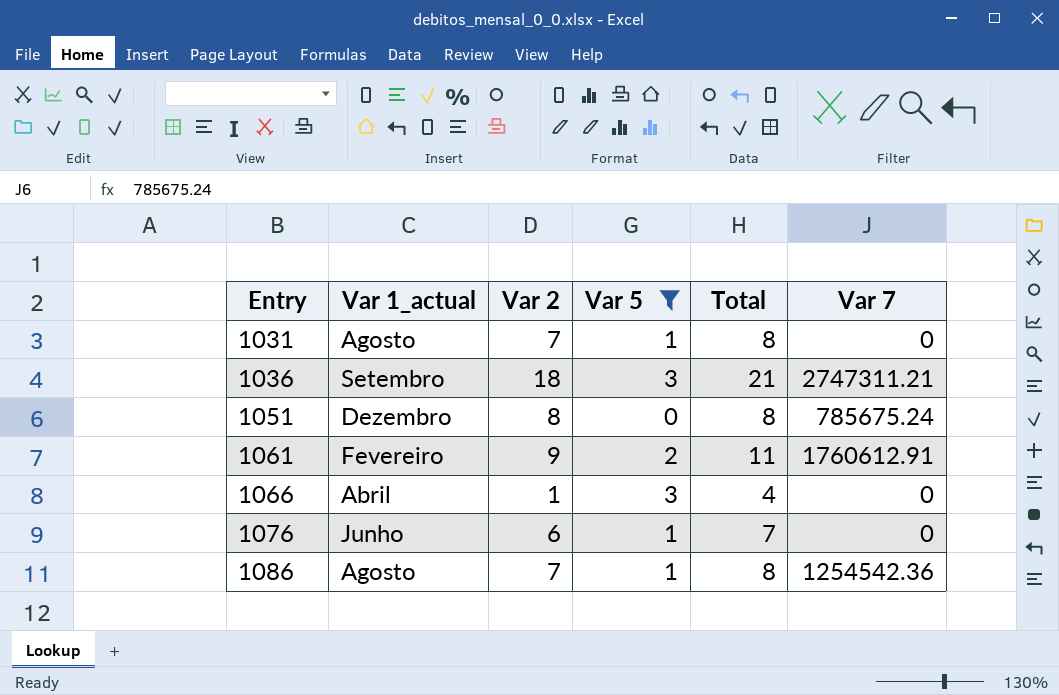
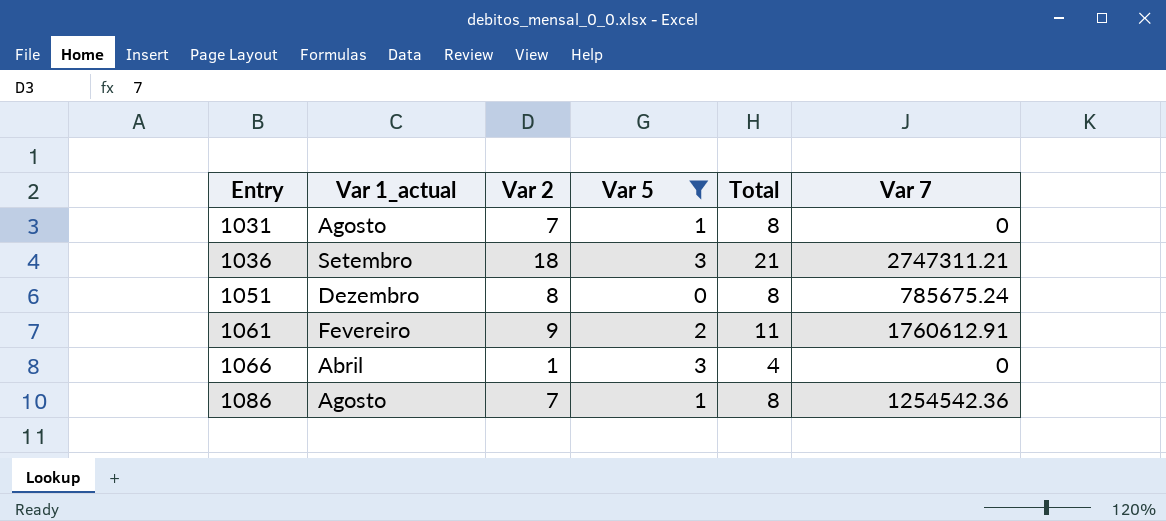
row 1076: Junho | 6 | 1 | 7 | 0 -> none

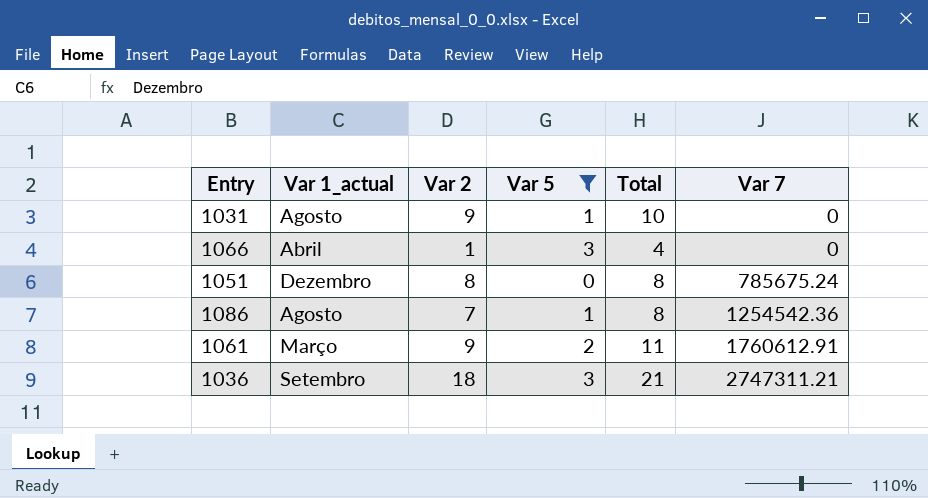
row order: Entry ascending -> Var 7 ascending
1031 | Var 2: 7 -> 9
1031 | Total: 8 -> 10
1061 | Var 1_actual: Fevereiro -> Março

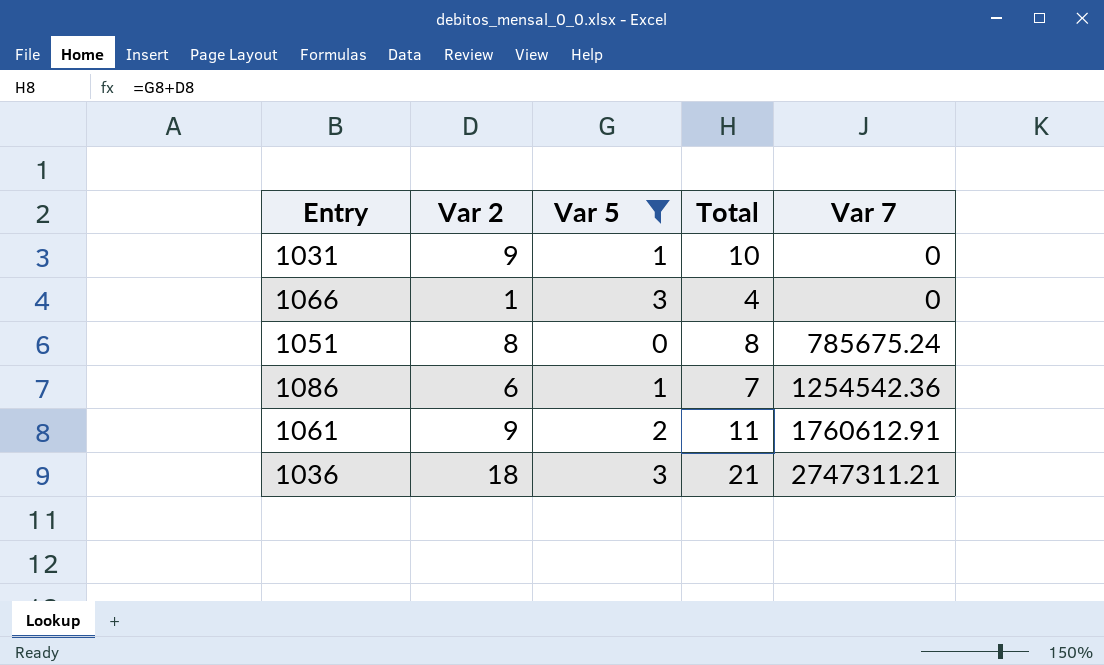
column Var 1_actual | position: 2 -> none
1086 | Var 2: 7 -> 6
1086 | Total: 8 -> 7

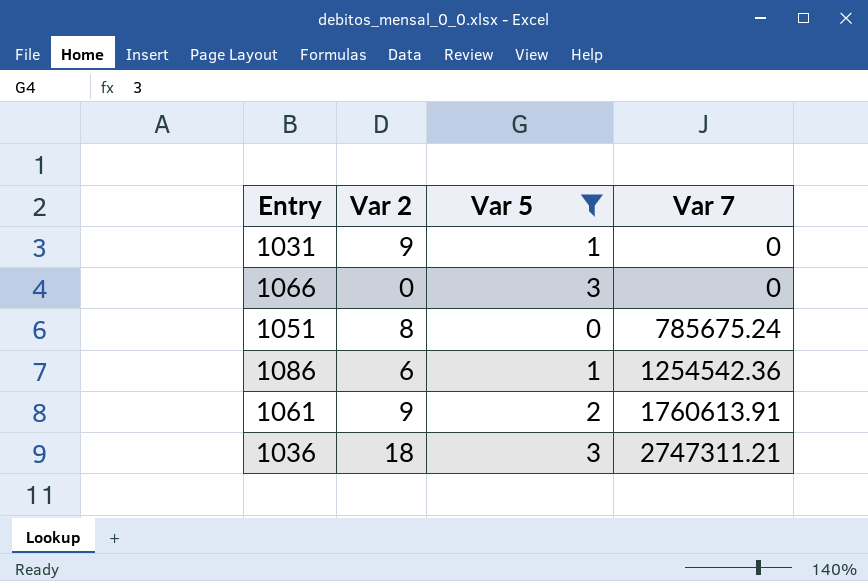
column Total | formula: [Var 2] + [Var 5] -> none
1066 | Var 2: 1 -> 0
1061 | Var 7: 1760612.91 -> 1760613.91

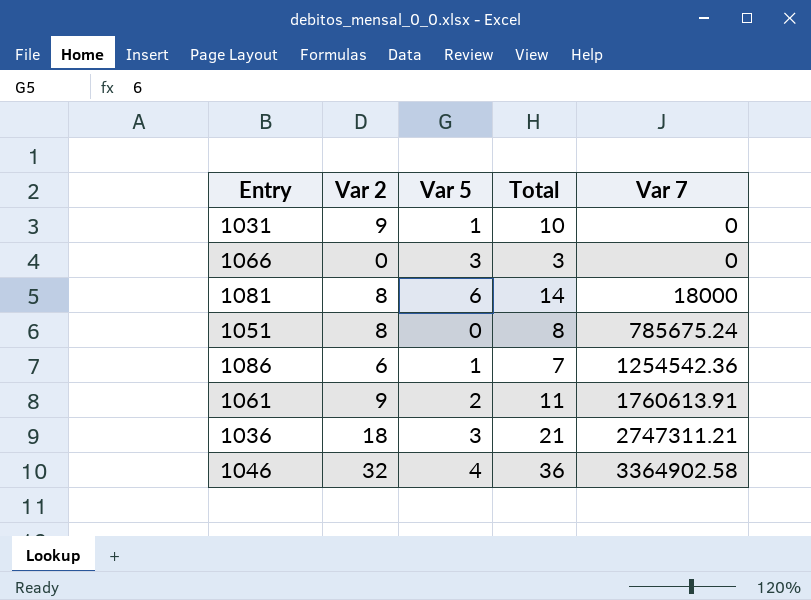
filter: Var 5 <= 3 -> none
column Total | formula: none -> [Var 2] + [Var 5]

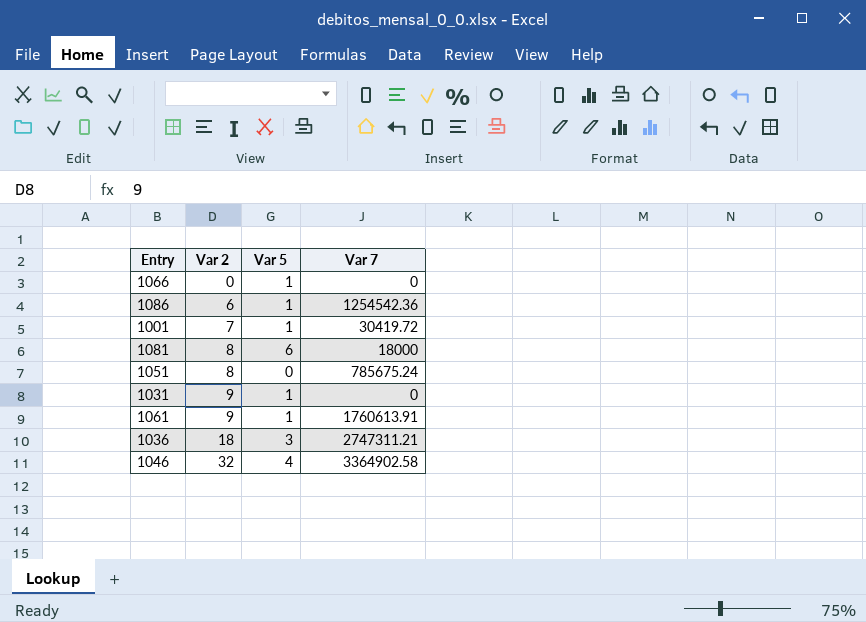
row order: Var 7 ascending -> Var 2 ascending
column Total | formula: [Var 2] + [Var 5] -> none
1066 | Var 5: 3 -> 1
row 1001: none -> 7 | 1 | 30419.72
1061 | Var 5: 2 -> 1

